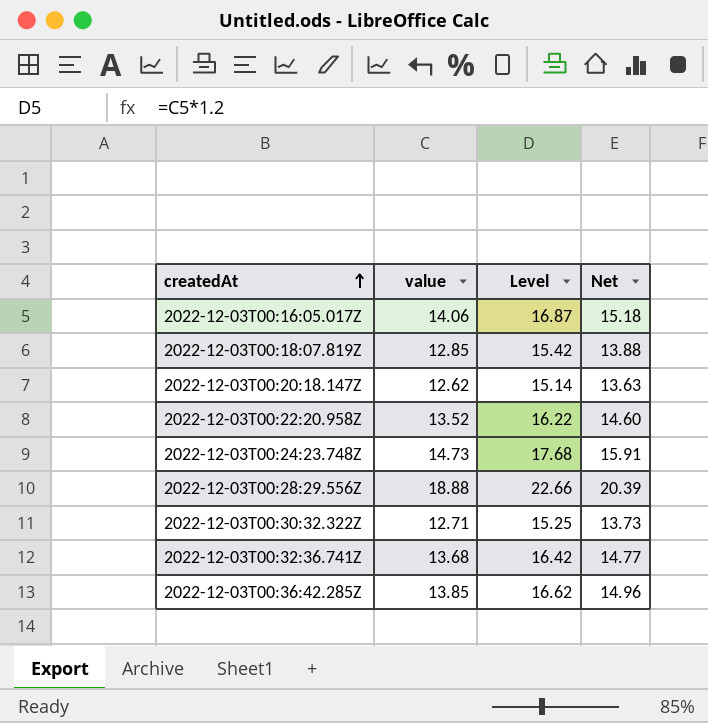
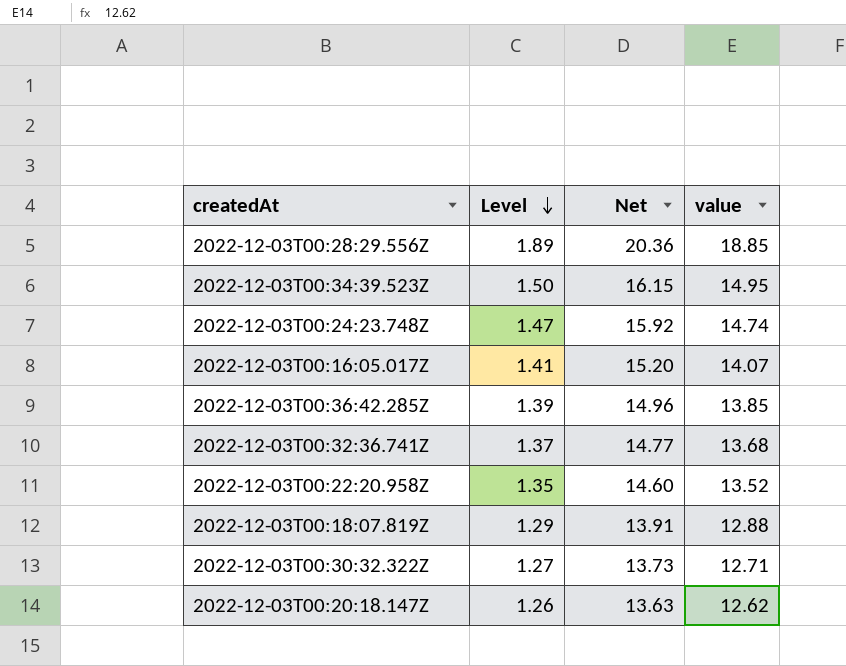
row order: createdAt ascending -> Level descending
column Level | formula: [value] * 1.2 -> [value] * 0.1
column value | position: 2 -> 4
2022-12-03T00:28:29.556Z | Net: 20.39 -> 20.36
2022-12-03T00:28:29.556Z | value: 18.88 -> 18.85
row 2022-12-03T00:34:39.523Z: none -> 1.50 | 16.15 | 14.95
2022-12-03T00:24:23.748Z | Net: 15.91 -> 15.92
2022-12-03T00:24:23.748Z | value: 14.73 -> 14.74
2022-12-03T00:16:05.017Z | Net: 15.18 -> 15.20
2022-12-03T00:16:05.017Z | value: 14.06 -> 14.07
2022-12-03T00:18:07.819Z | Net: 13.88 -> 13.91
2022-12-03T00:18:07.819Z | value: 12.85 -> 12.88

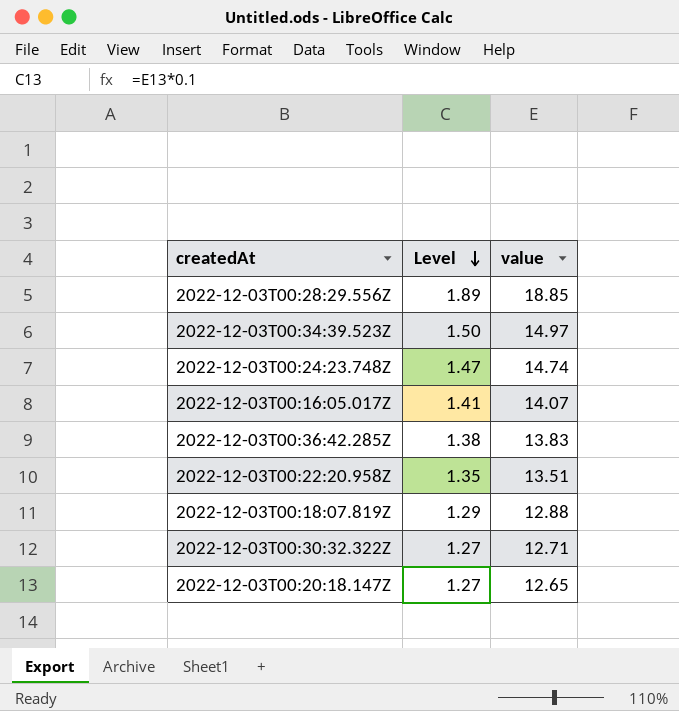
column Net | formula: [value] * 1.08 -> none
row 2022-12-03T00:32:36.741Z: 1.37 | 14.77 | 13.68 -> none
2022-12-03T00:34:39.523Z | value: 14.95 -> 14.97
2022-12-03T00:36:42.285Z | Level: 1.39 -> 1.38
2022-12-03T00:36:42.285Z | value: 13.85 -> 13.83
2022-12-03T00:22:20.958Z | value: 13.52 -> 13.51
2022-12-03T00:20:18.147Z | Level: 1.26 -> 1.27
2022-12-03T00:20:18.147Z | value: 12.62 -> 12.65

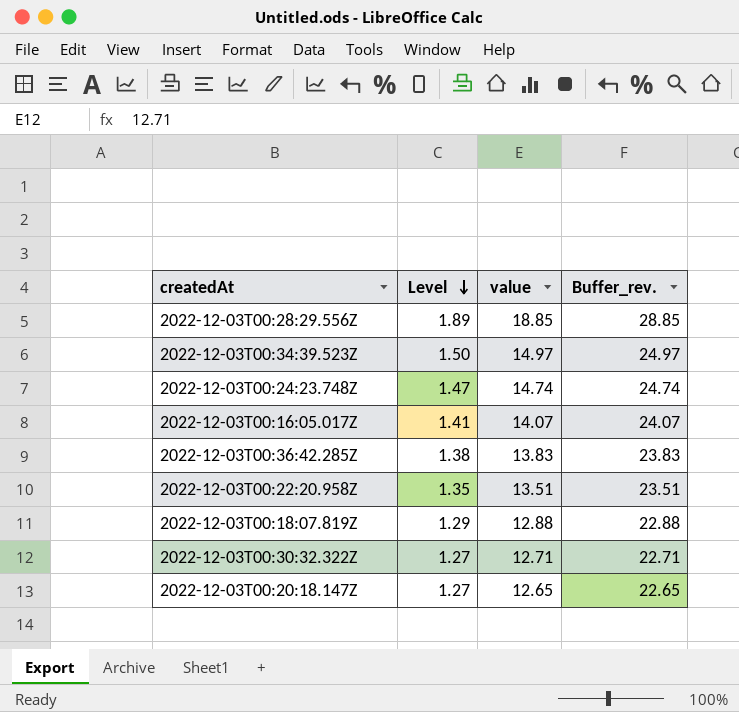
column Buffer_rev. | formula: none -> [value] + 10

